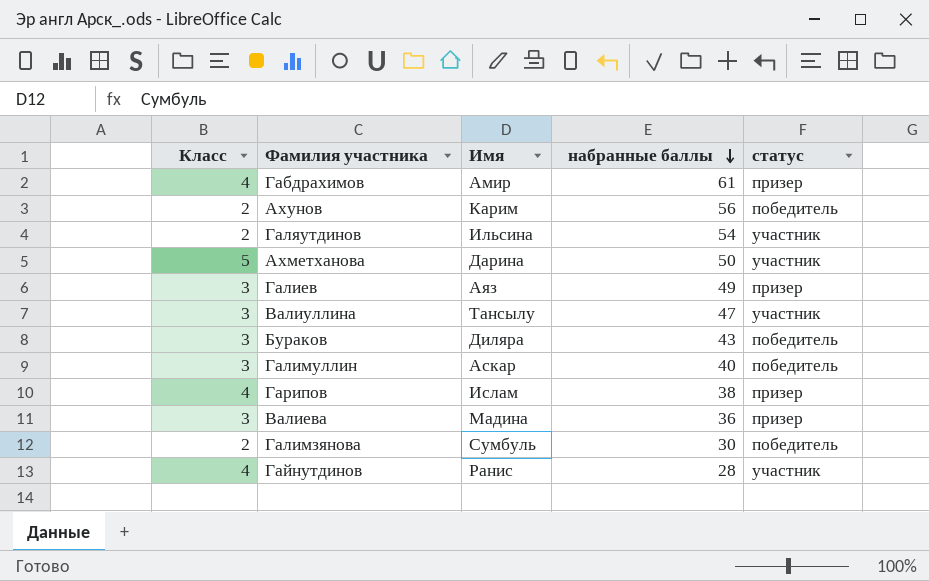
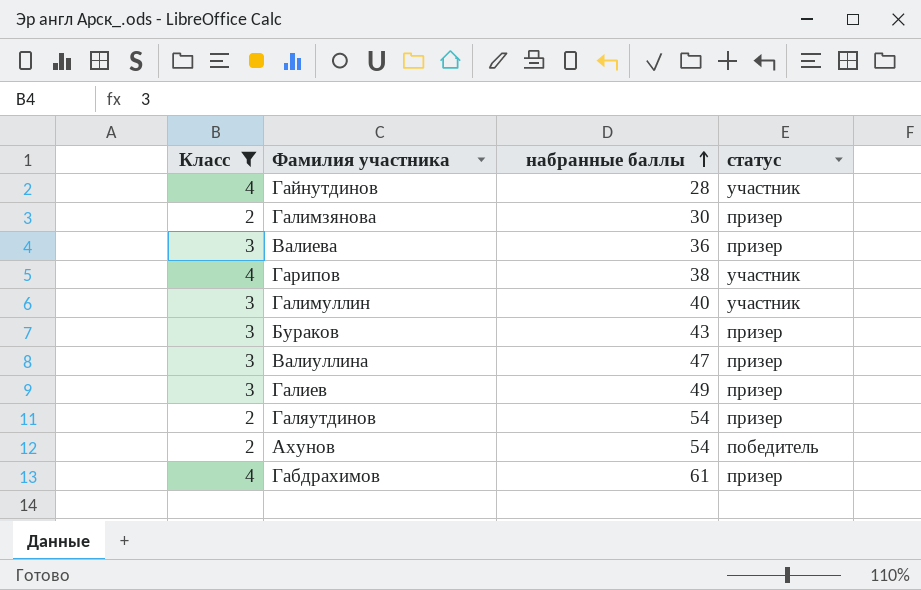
filter: none -> Класс != 5
row order: набранные баллы descending -> набранные баллы ascending
column Имя | position: 3 -> none
Галимзянова | статус: победитель -> призер
Гарипов | статус: призер -> участник
Галимуллин | статус: победитель -> участник
Бураков | статус: победитель -> призер
Валиуллина | статус: участник -> призер
Галяутдинов | статус: участник -> призер
Ахунов | набранные баллы: 56 -> 54

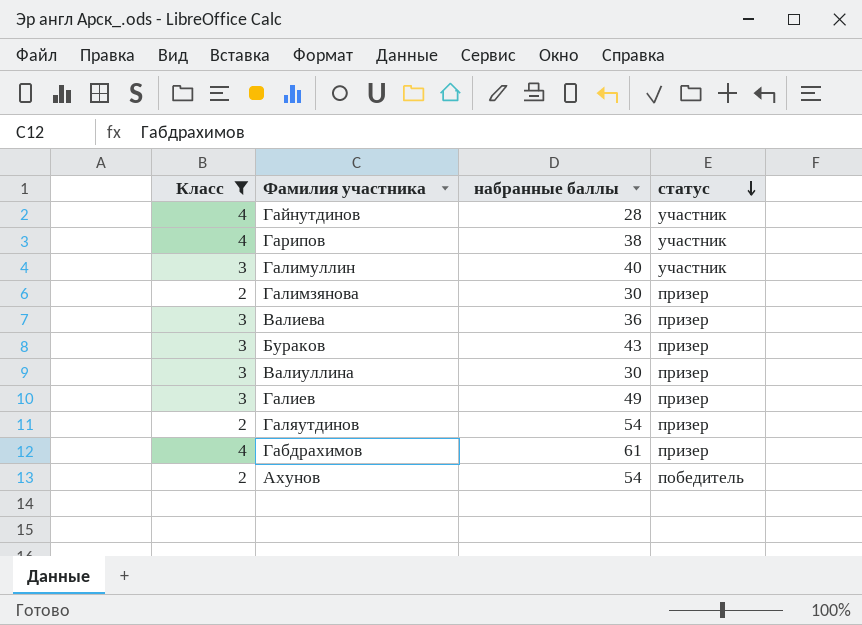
row order: набранные баллы ascending -> статус descending
Валиуллина | набранные баллы: 47 -> 30

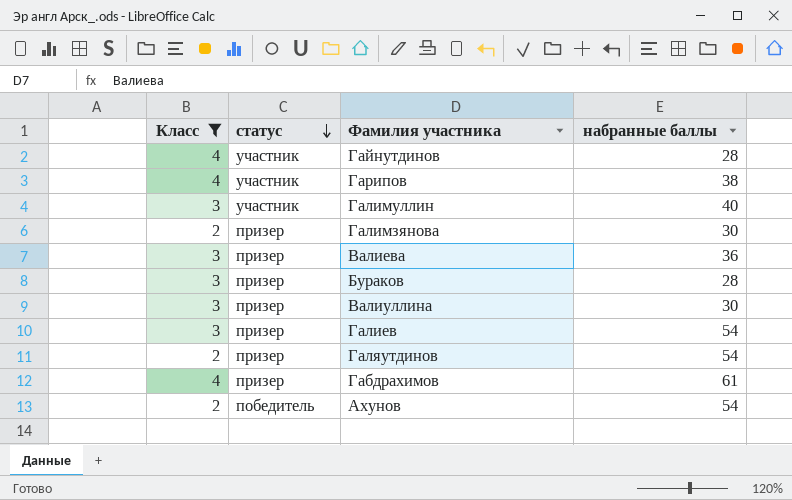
column статус | position: 4 -> 2
Бураков | набранные баллы: 43 -> 28
Галиев | набранные баллы: 49 -> 54

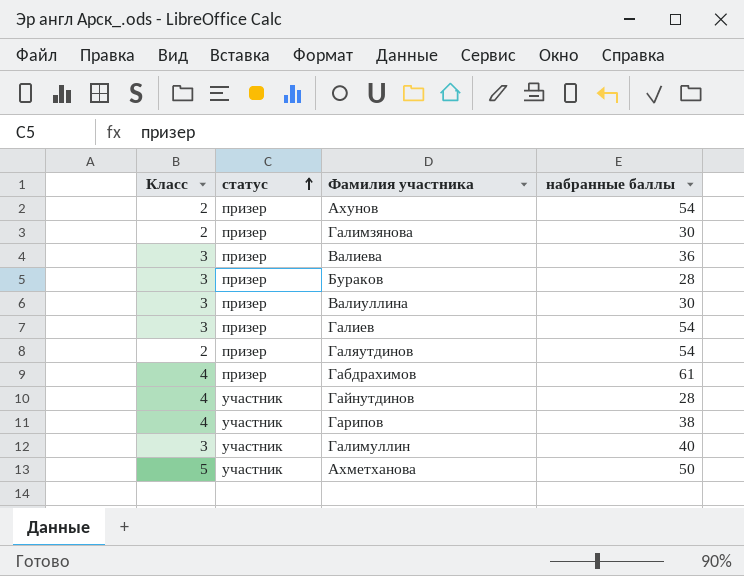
filter: Класс != 5 -> none
row order: статус descending -> статус ascending
Ахунов | статус: победитель -> призер

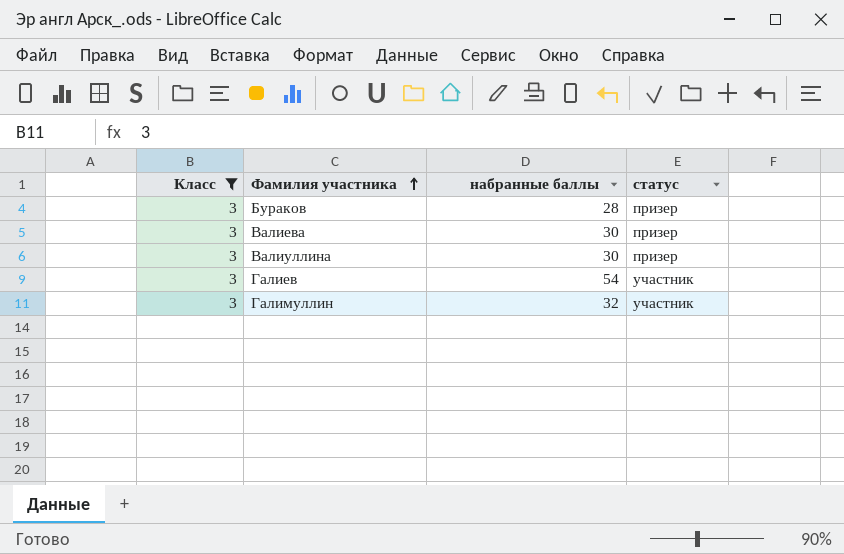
filter: none -> Класс = 3
row order: статус ascending -> Фамилия участника ascending
column статус | position: 2 -> 4
Валиева | набранные баллы: 36 -> 30
Галиев | статус: призер -> участник
Галимуллин | набранные баллы: 40 -> 32

